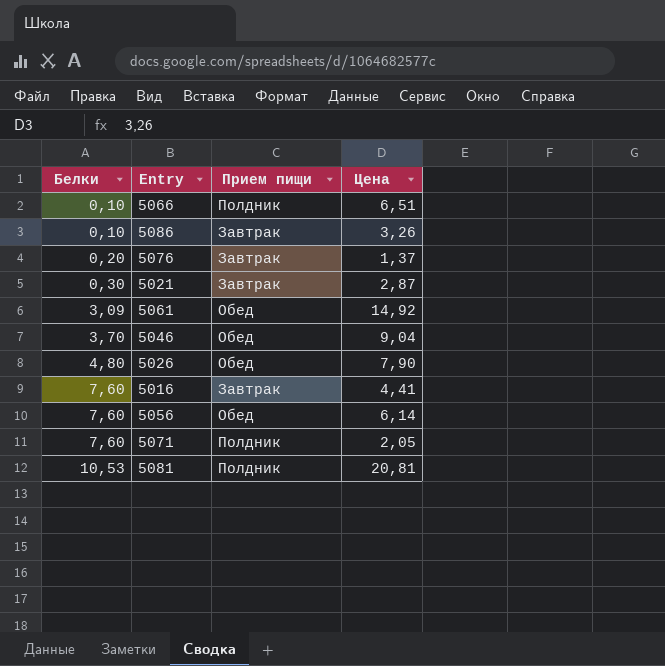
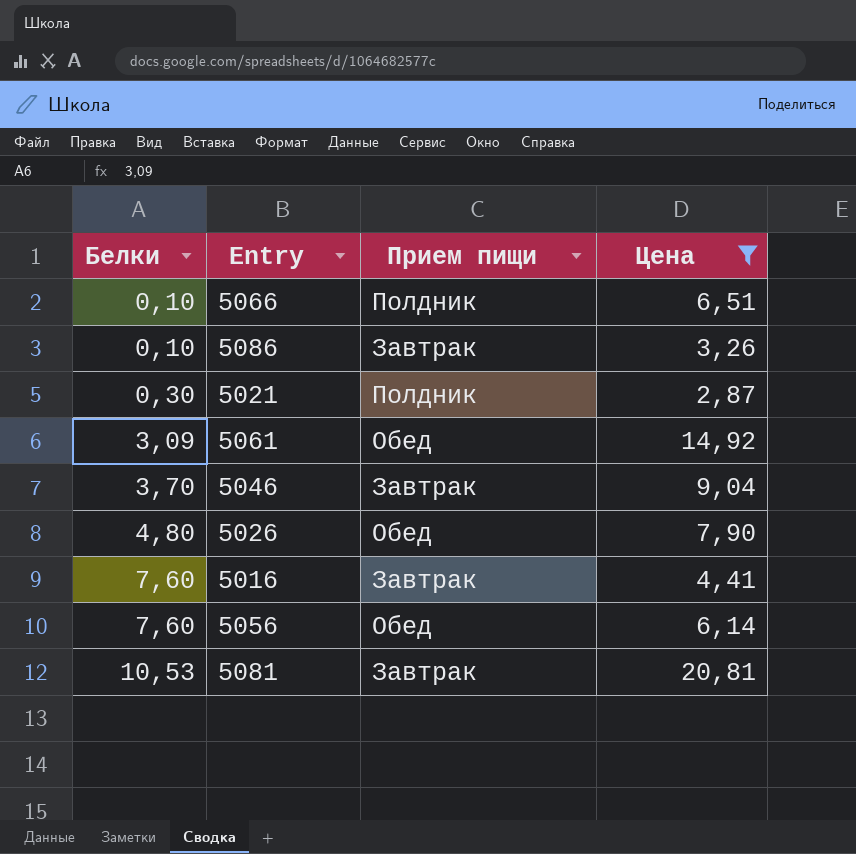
filter: none -> Цена >= 2,87
5021 | Прием пищи: Завтрак -> Полдник
5046 | Прием пищи: Обед -> Завтрак
5081 | Прием пищи: Полдник -> Завтрак

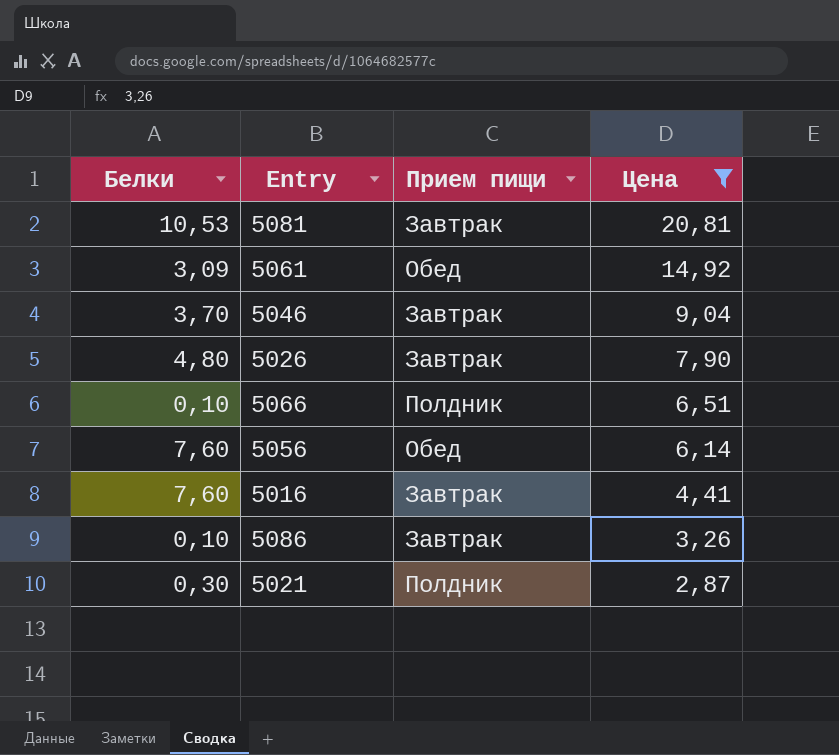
row order: Белки ascending -> Цена descending
5026 | Прием пищи: Обед -> Завтрак

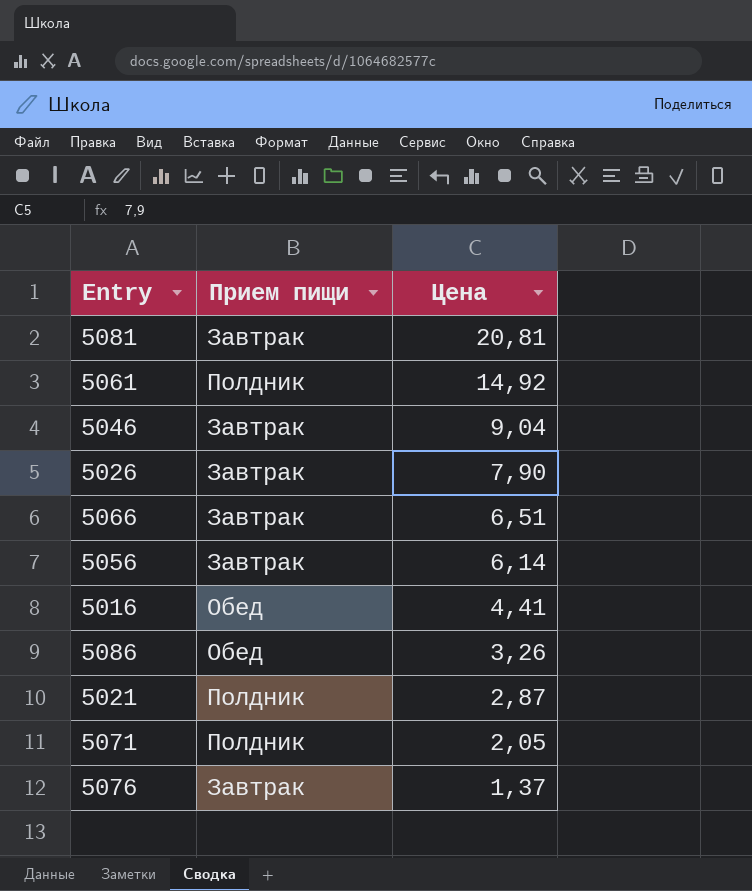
filter: Цена >= 2,87 -> none
column Белки | position: 1 -> none
5061 | Прием пищи: Обед -> Полдник
5066 | Прием пищи: Полдник -> Завтрак
5056 | Прием пищи: Обед -> Завтрак
5016 | Прием пищи: Завтрак -> Обед
5086 | Прием пищи: Завтрак -> Обед

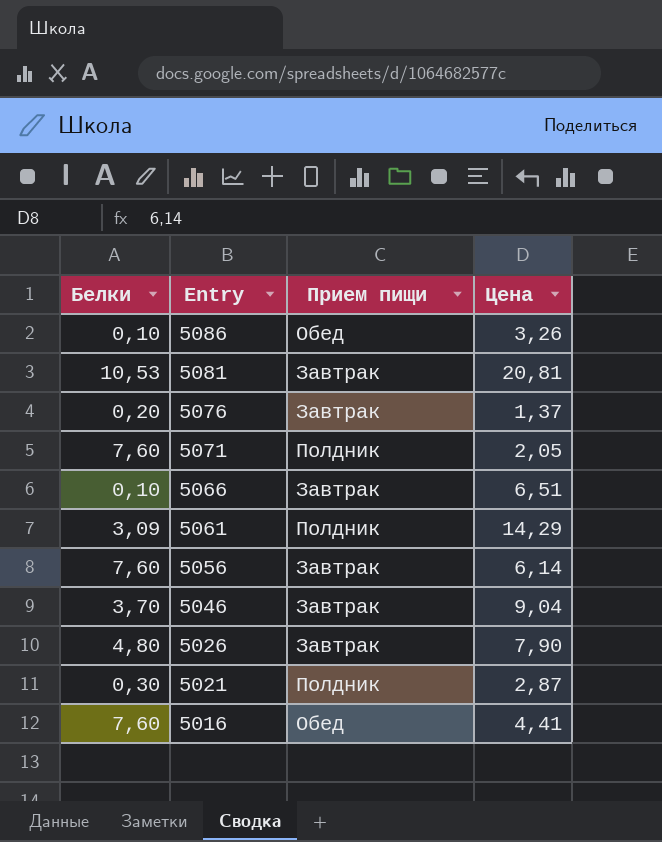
row order: Цена descending -> Entry descending
column Белки | position: none -> 1
5061 | Цена: 14,92 -> 14,29

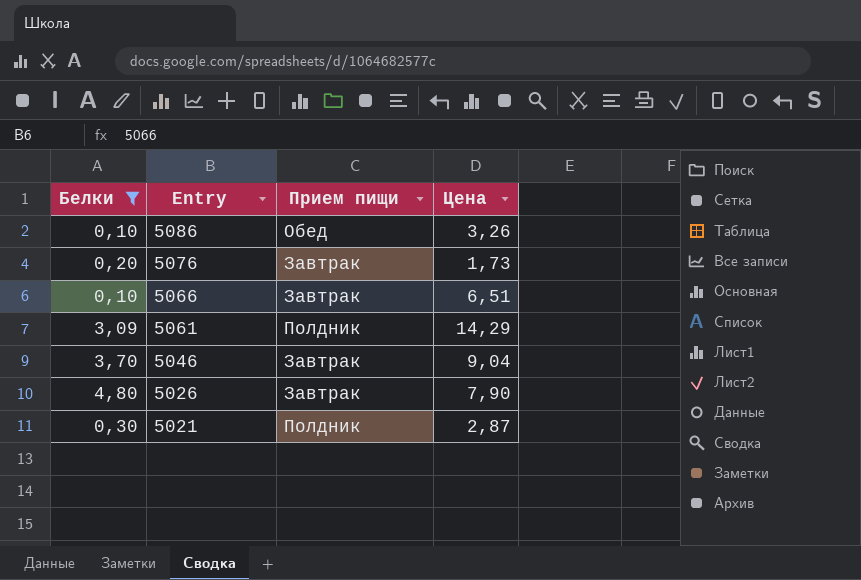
filter: none -> Белки <= 4,80
5076 | Цена: 1,37 -> 1,73

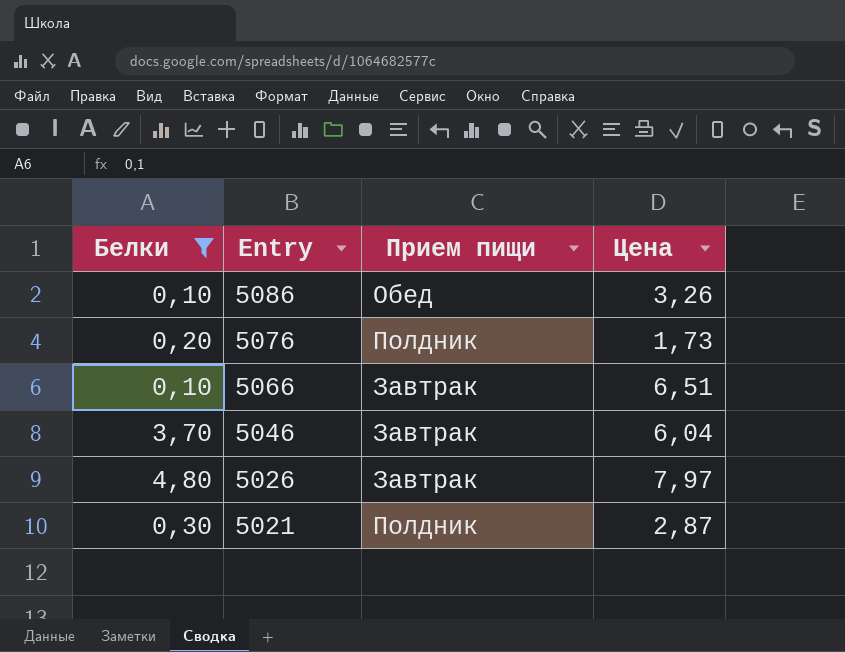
row 5061: 3,09 | Полдник | 14,29 -> none
5076 | Прием пищи: Завтрак -> Полдник
5046 | Цена: 9,04 -> 6,04
5026 | Цена: 7,90 -> 7,97

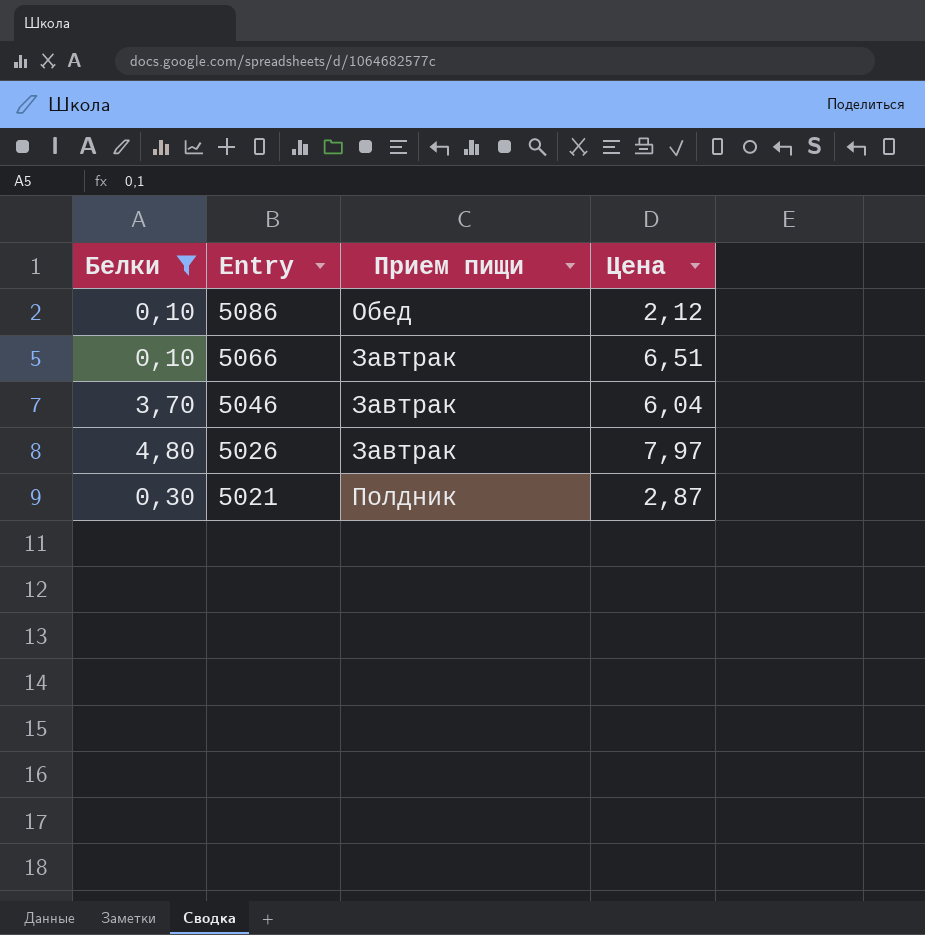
row 5076: 0,20 | Полдник | 1,73 -> none
5086 | Цена: 3,26 -> 2,12

